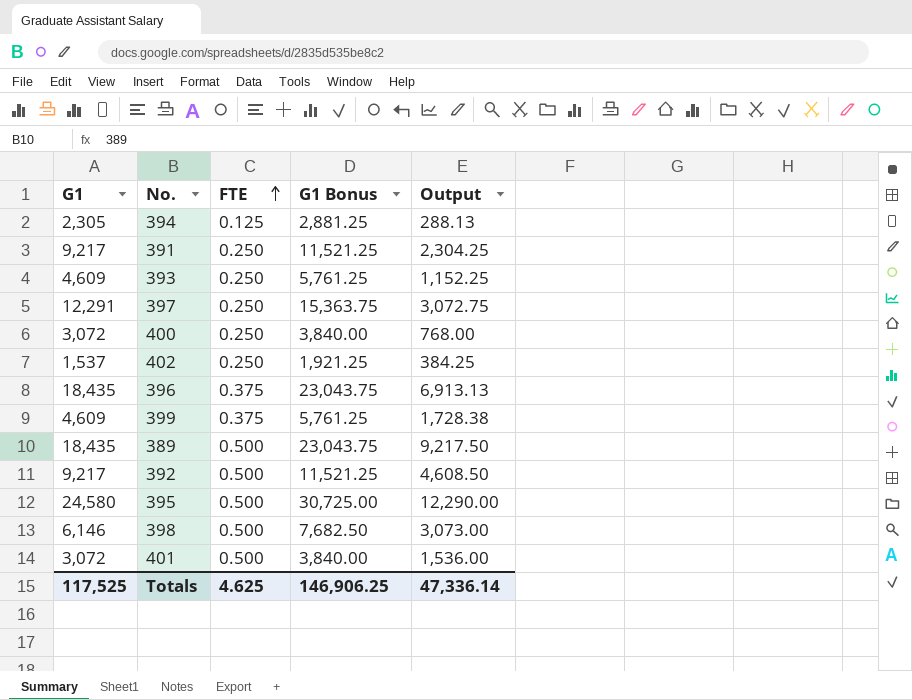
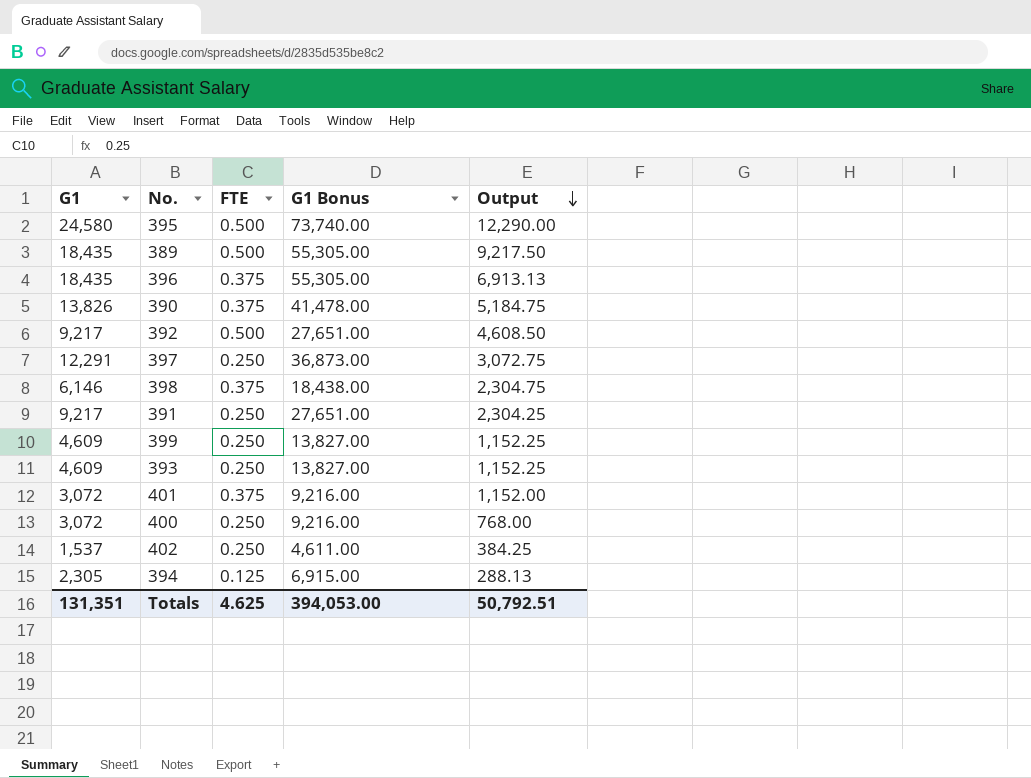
row order: FTE ascending -> Output descending
column G1 Bonus | formula: [G1] * 1.25 -> [G1] * 3
row 390: none -> 13,826 | 0.375 | 41,478.00 | 5,184.75
398 | FTE: 0.500 -> 0.375
398 | Output: 3,073.00 -> 2,304.75
399 | FTE: 0.375 -> 0.250
399 | Output: 1,728.38 -> 1,152.25
401 | FTE: 0.500 -> 0.375
401 | Output: 1,536.00 -> 1,152.00
Totals | G1: 117,525 -> 131,351
Totals | G1 Bonus: 146,906.25 -> 394,053.00
Totals | Output: 47,336.14 -> 50,792.51

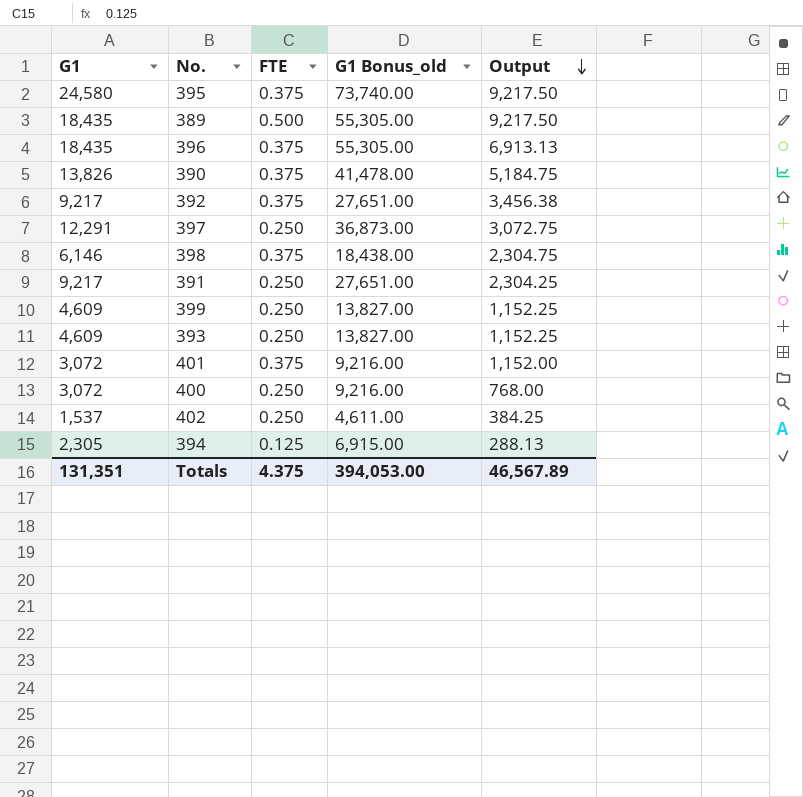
column name: G1 Bonus -> G1 Bonus_old
395 | FTE: 0.500 -> 0.375
395 | Output: 12,290.00 -> 9,217.50
392 | FTE: 0.500 -> 0.375
392 | Output: 4,608.50 -> 3,456.38
Totals | FTE: 4.625 -> 4.375
Totals | Output: 50,792.51 -> 46,567.89

